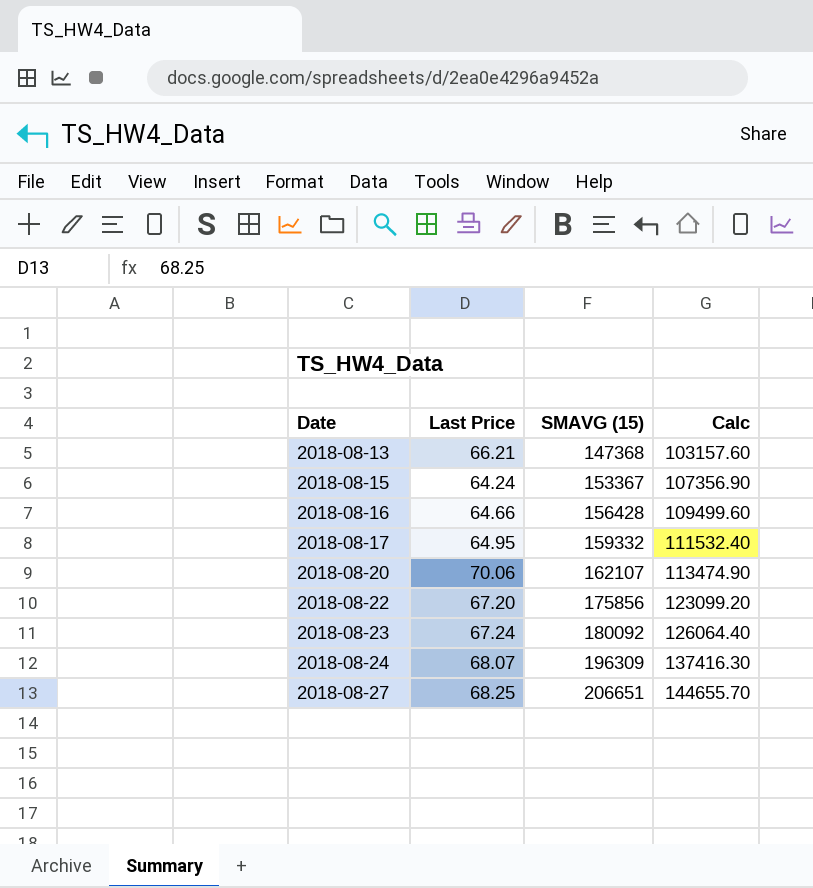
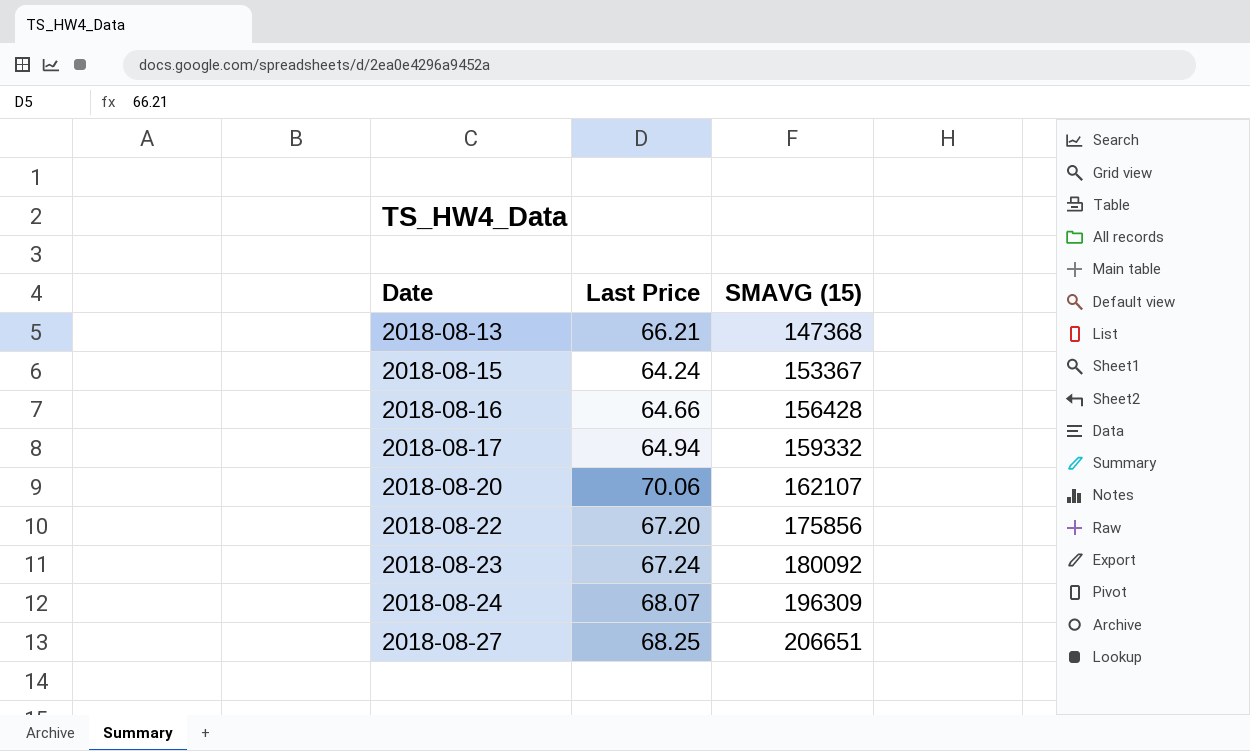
column Calc | formula: [SMAVG (15)] * 0.7 -> none
2018-08-17 | Last Price: 64.95 -> 64.94

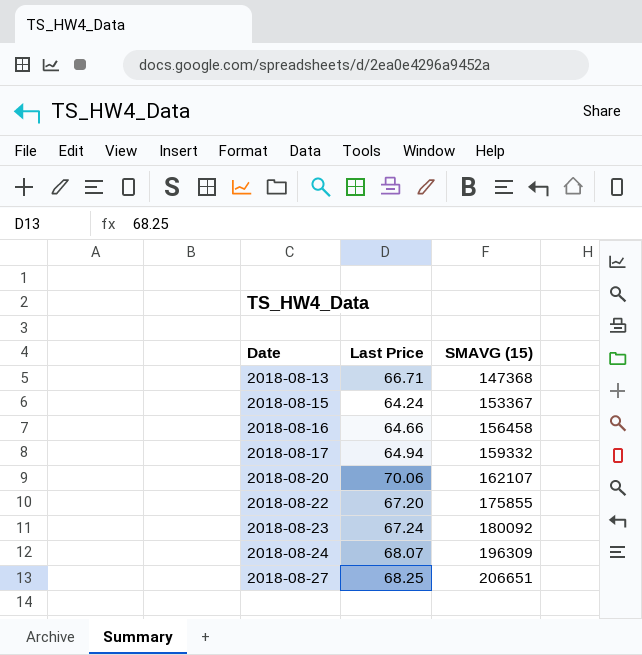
2018-08-13 | Last Price: 66.21 -> 66.71
2018-08-16 | SMAVG (15): 156428 -> 156458
2018-08-22 | SMAVG (15): 175856 -> 175855

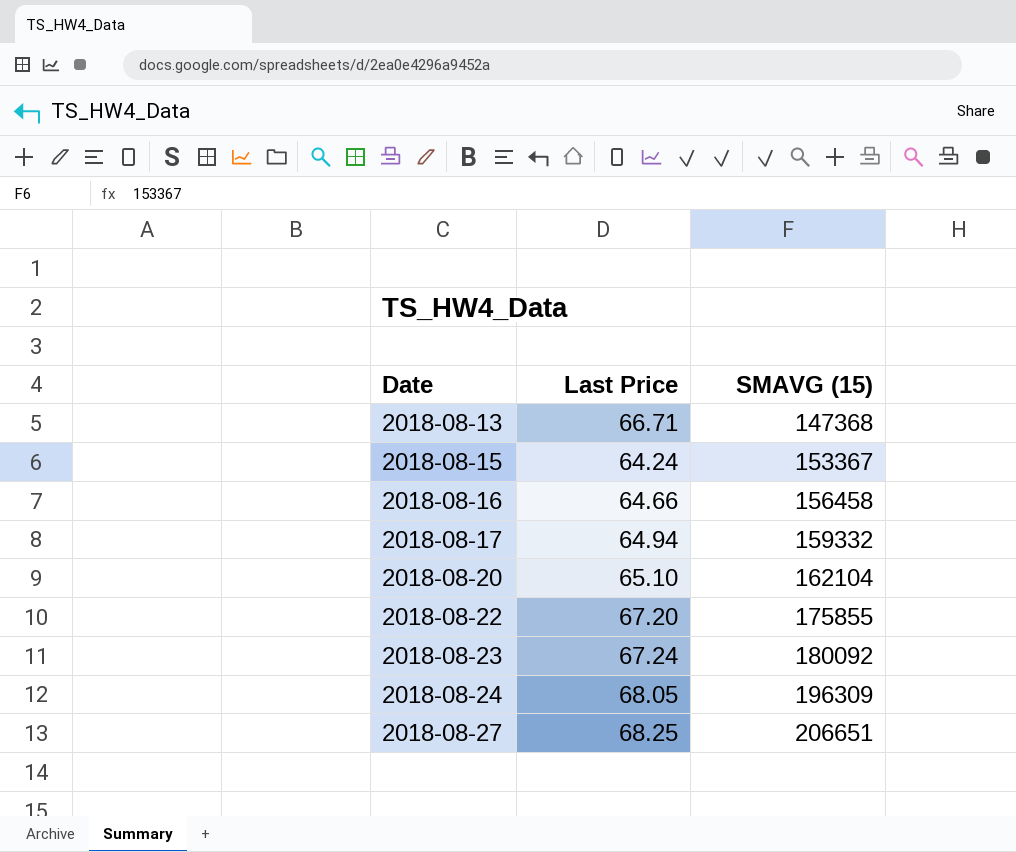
2018-08-20 | Last Price: 70.06 -> 65.10
2018-08-20 | SMAVG (15): 162107 -> 162104
2018-08-24 | Last Price: 68.07 -> 68.05

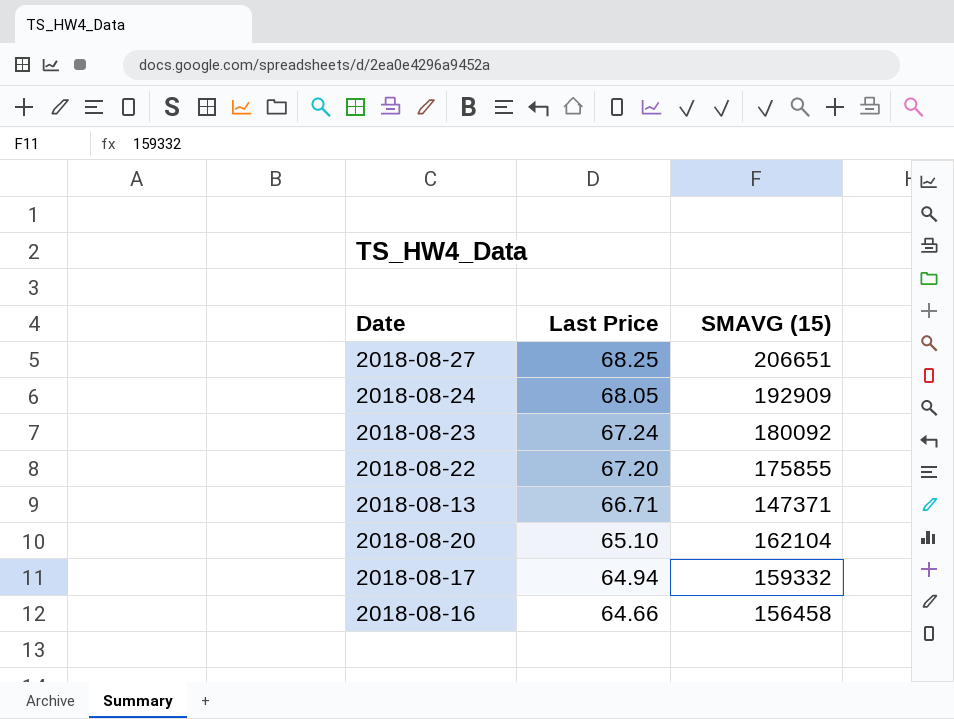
row order: Date ascending -> Last Price descending
row 2018-08-15: 64.24 | 153367 -> none
2018-08-24 | SMAVG (15): 196309 -> 192909
2018-08-13 | SMAVG (15): 147368 -> 147371

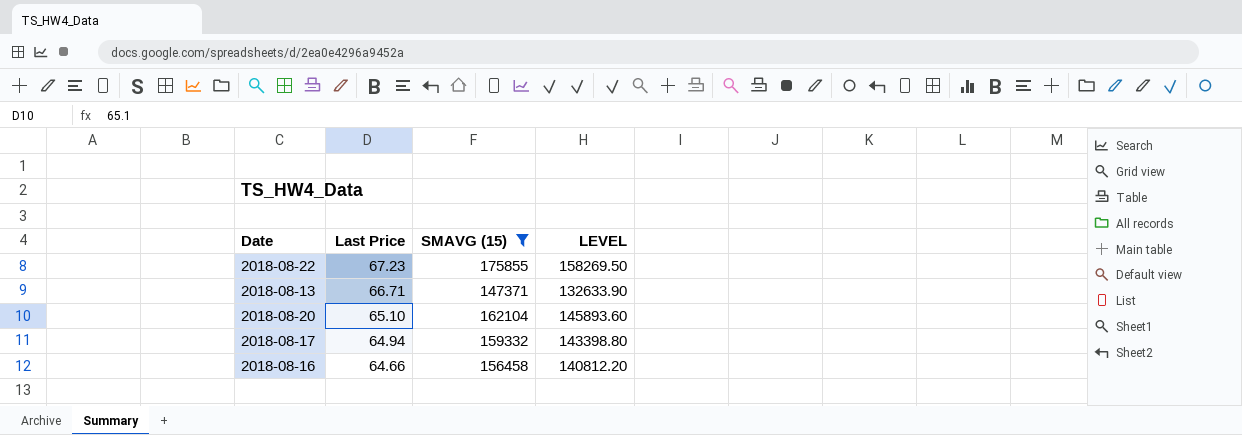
filter: none -> SMAVG (15) <= 175855
column LEVEL | formula: none -> [SMAVG (15)] * 0.9
2018-08-22 | Last Price: 67.20 -> 67.23

